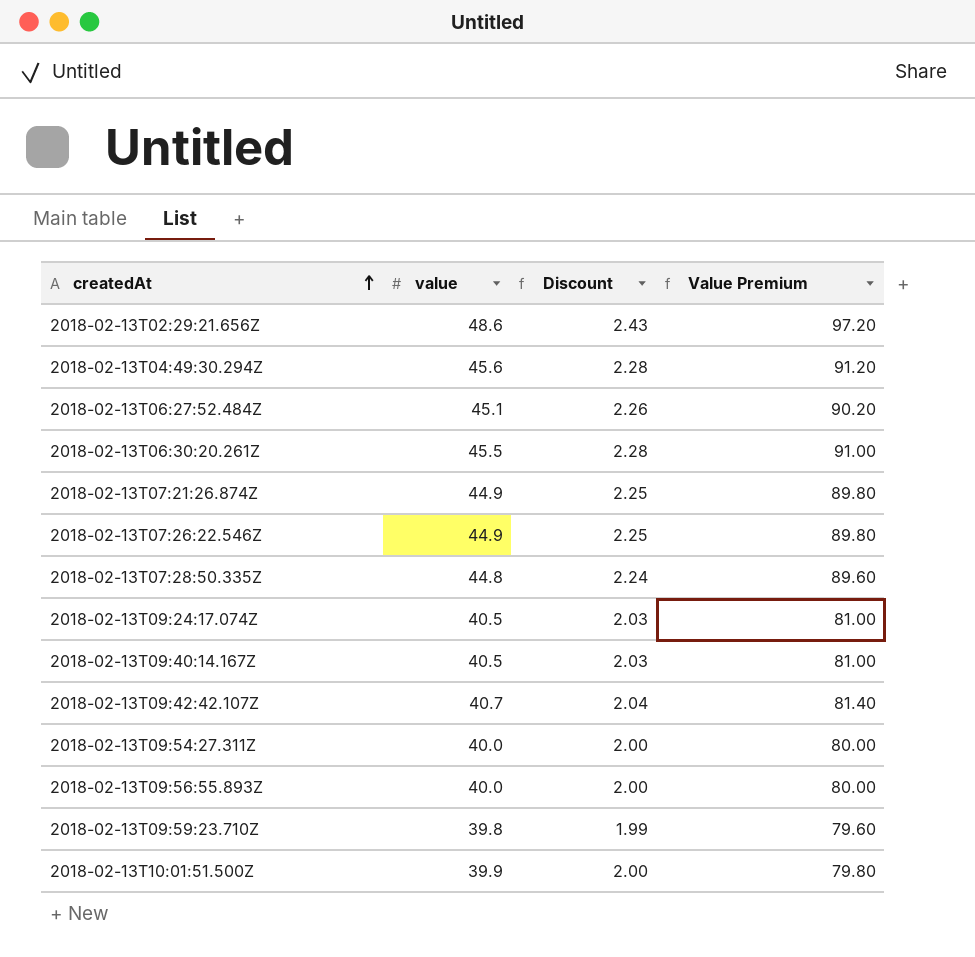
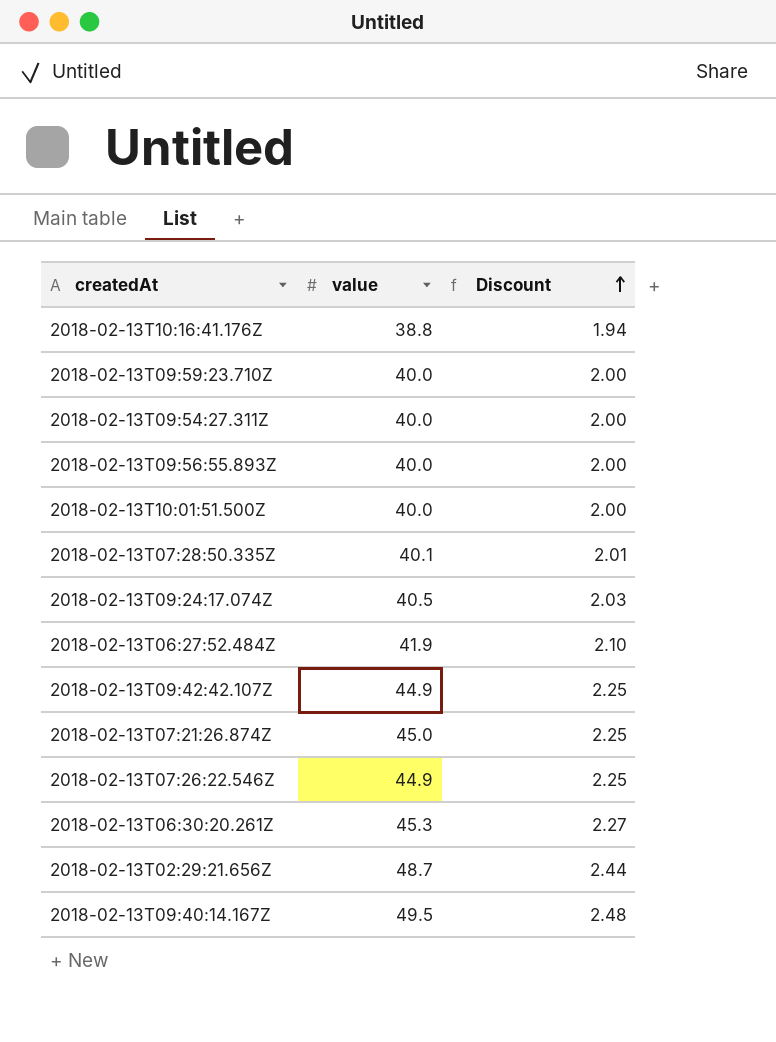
row order: createdAt ascending -> Discount ascending
column Value Premium | formula: [value] * 2 -> none
row 2018-02-13T04:49:30.294Z: 45.6 | 2.28 | 91.20 -> none
row 2018-02-13T10:16:41.176Z: none -> 38.8 | 1.94
2018-02-13T09:59:23.710Z | value: 39.8 -> 40.0
2018-02-13T09:59:23.710Z | Discount: 1.99 -> 2.00
2018-02-13T10:01:51.500Z | value: 39.9 -> 40.0
2018-02-13T07:28:50.335Z | value: 44.8 -> 40.1
2018-02-13T07:28:50.335Z | Discount: 2.24 -> 2.01
2018-02-13T06:27:52.484Z | value: 45.1 -> 41.9
2018-02-13T06:27:52.484Z | Discount: 2.26 -> 2.10
2018-02-13T09:42:42.107Z | value: 40.7 -> 44.9
2018-02-13T09:42:42.107Z | Discount: 2.04 -> 2.25
2018-02-13T07:21:26.874Z | value: 44.9 -> 45.0
2018-02-13T06:30:20.261Z | value: 45.5 -> 45.3
2018-02-13T06:30:20.261Z | Discount: 2.28 -> 2.27
2018-02-13T02:29:21.656Z | value: 48.6 -> 48.7
2018-02-13T02:29:21.656Z | Discount: 2.43 -> 2.44
2018-02-13T09:40:14.167Z | value: 40.5 -> 49.5
2018-02-13T09:40:14.167Z | Discount: 2.03 -> 2.48

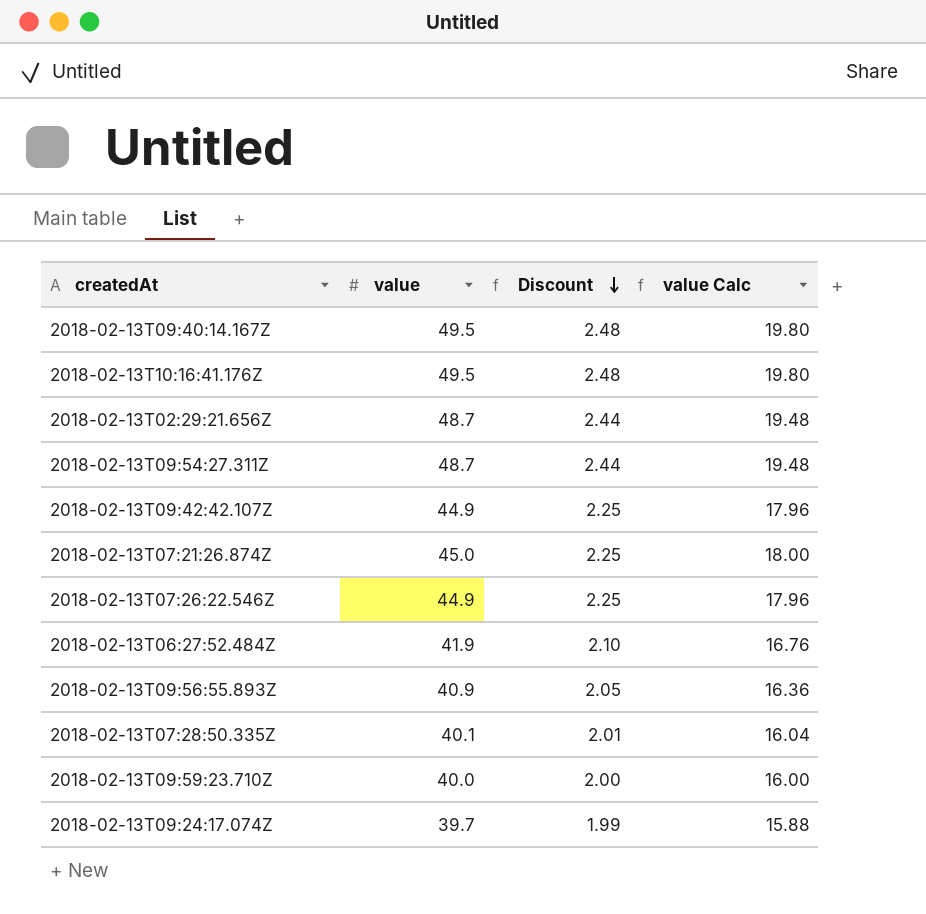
row order: Discount ascending -> Discount descending
column value Calc | formula: none -> [value] * 0.4
row 2018-02-13T10:01:51.500Z: 40.0 | 2.00 -> none
row 2018-02-13T06:30:20.261Z: 45.3 | 2.27 -> none
2018-02-13T10:16:41.176Z | value: 38.8 -> 49.5
2018-02-13T10:16:41.176Z | Discount: 1.94 -> 2.48
2018-02-13T09:54:27.311Z | value: 40.0 -> 48.7
2018-02-13T09:54:27.311Z | Discount: 2.00 -> 2.44
2018-02-13T09:56:55.893Z | value: 40.0 -> 40.9
2018-02-13T09:56:55.893Z | Discount: 2.00 -> 2.05
2018-02-13T09:24:17.074Z | value: 40.5 -> 39.7
2018-02-13T09:24:17.074Z | Discount: 2.03 -> 1.99

